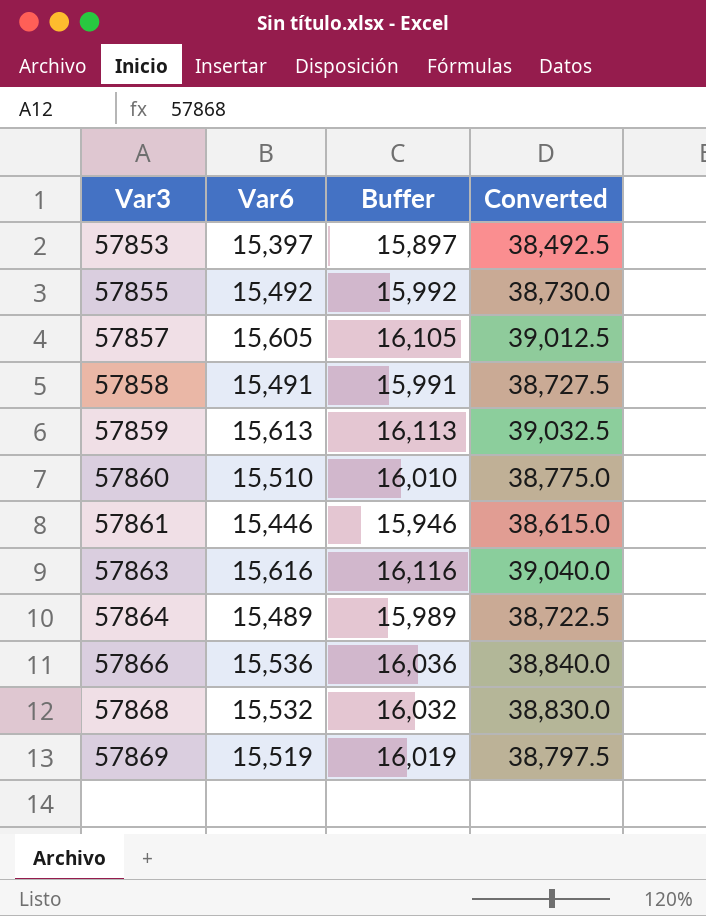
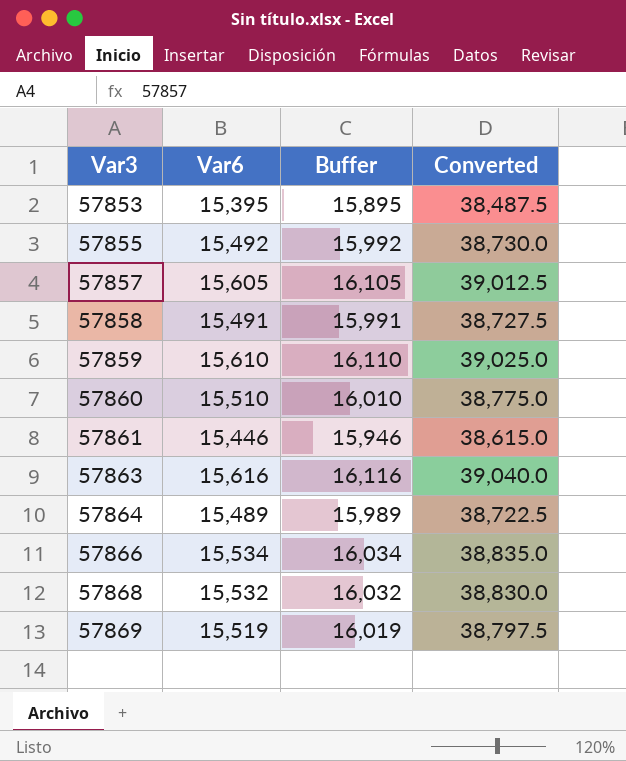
57853 | Var6: 15,397 -> 15,395
57853 | Buffer: 15,897 -> 15,895
57853 | Converted: 38,492.5 -> 38,487.5
57859 | Var6: 15,613 -> 15,610
57859 | Buffer: 16,113 -> 16,110
57859 | Converted: 39,032.5 -> 39,025.0
57866 | Var6: 15,536 -> 15,534
57866 | Buffer: 16,036 -> 16,034
57866 | Converted: 38,840.0 -> 38,835.0

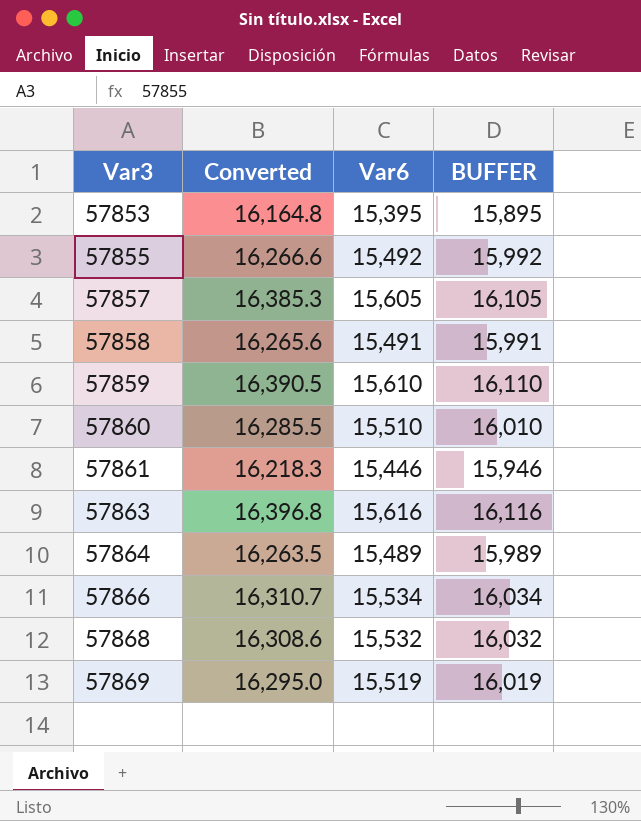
column Converted | formula: [Var6] * 2.5 -> [Var6] * 1.05
column Converted | position: 4 -> 2
column name: Buffer -> BUFFER

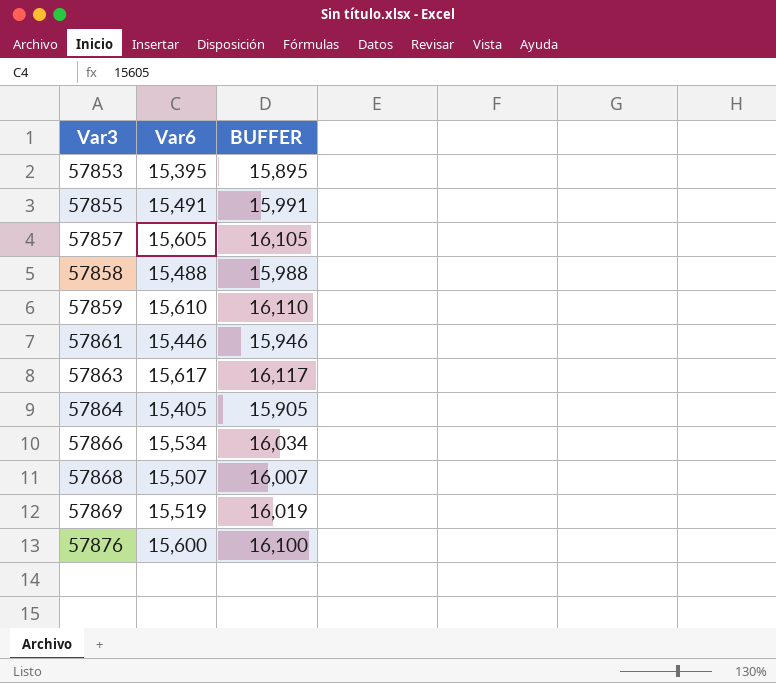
column Converted | formula: [Var6] * 1.05 -> none
row 57860: 16,285.5 | 15,510 | 16,010 -> none
57855 | Var6: 15,492 -> 15,491
57855 | BUFFER: 15,992 -> 15,991
57858 | Var6: 15,491 -> 15,488
57858 | BUFFER: 15,991 -> 15,988
57863 | Var6: 15,616 -> 15,617
57863 | BUFFER: 16,116 -> 16,117
57864 | Var6: 15,489 -> 15,405
57864 | BUFFER: 15,989 -> 15,905
57868 | Var6: 15,532 -> 15,507
57868 | BUFFER: 16,032 -> 16,007
row 57876: none -> 15,600 | 16,100

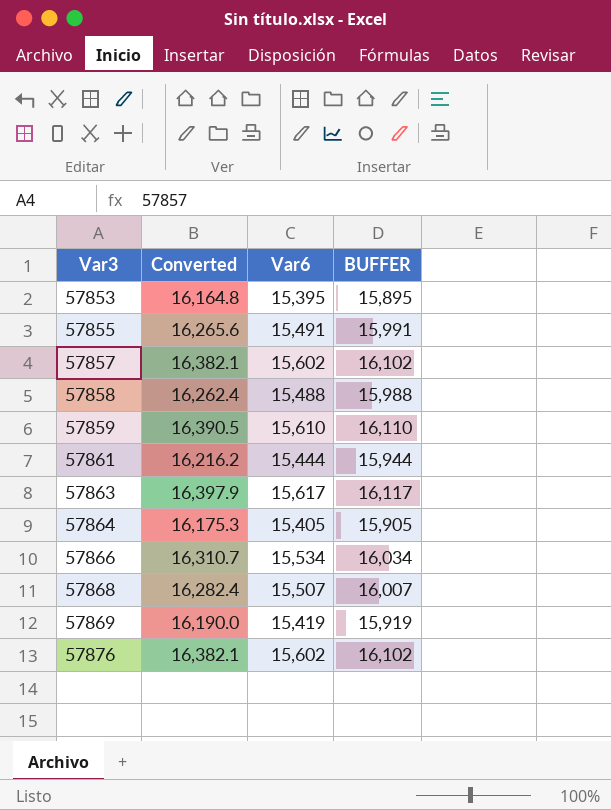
column Converted | formula: none -> [Var6] * 1.05
57857 | Var6: 15,605 -> 15,602
57857 | BUFFER: 16,105 -> 16,102
57861 | Var6: 15,446 -> 15,444
57861 | BUFFER: 15,946 -> 15,944
57869 | Var6: 15,519 -> 15,419
57869 | BUFFER: 16,019 -> 15,919
57876 | Var6: 15,600 -> 15,602
57876 | BUFFER: 16,100 -> 16,102

